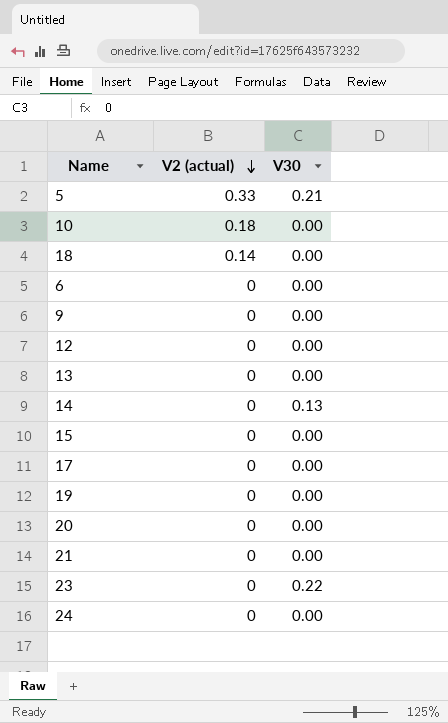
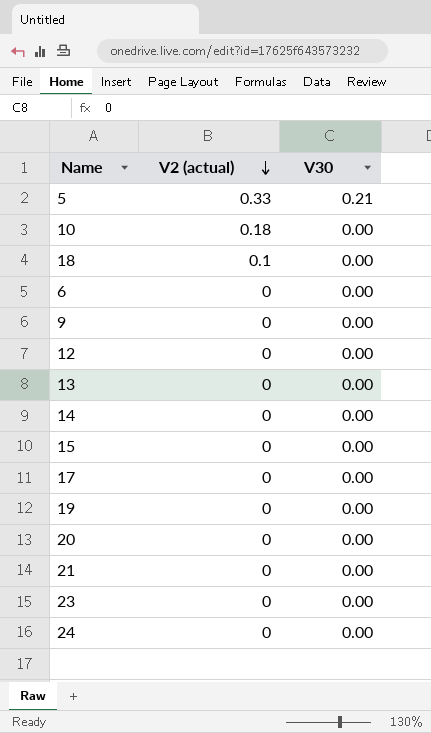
18 | V2 (actual): 0.14 -> 0.1
14 | V30: 0.13 -> 0.00
23 | V30: 0.22 -> 0.00

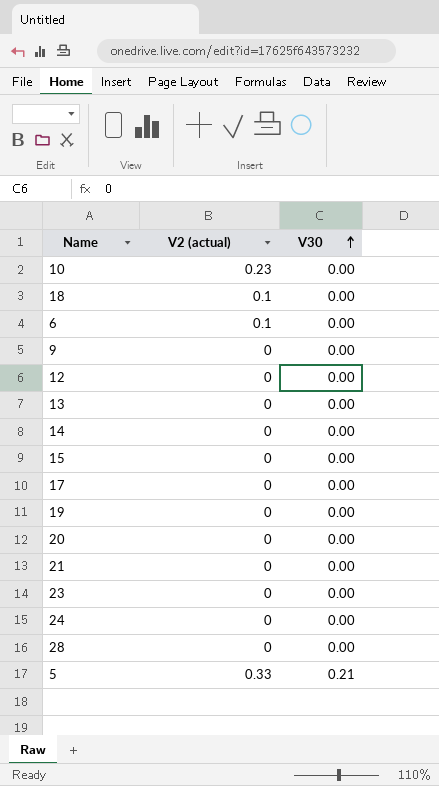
row order: V2 (actual) descending -> V30 ascending
10 | V2 (actual): 0.18 -> 0.23
6 | V2 (actual): 0 -> 0.1
row 28: none -> 0 | 0.00

